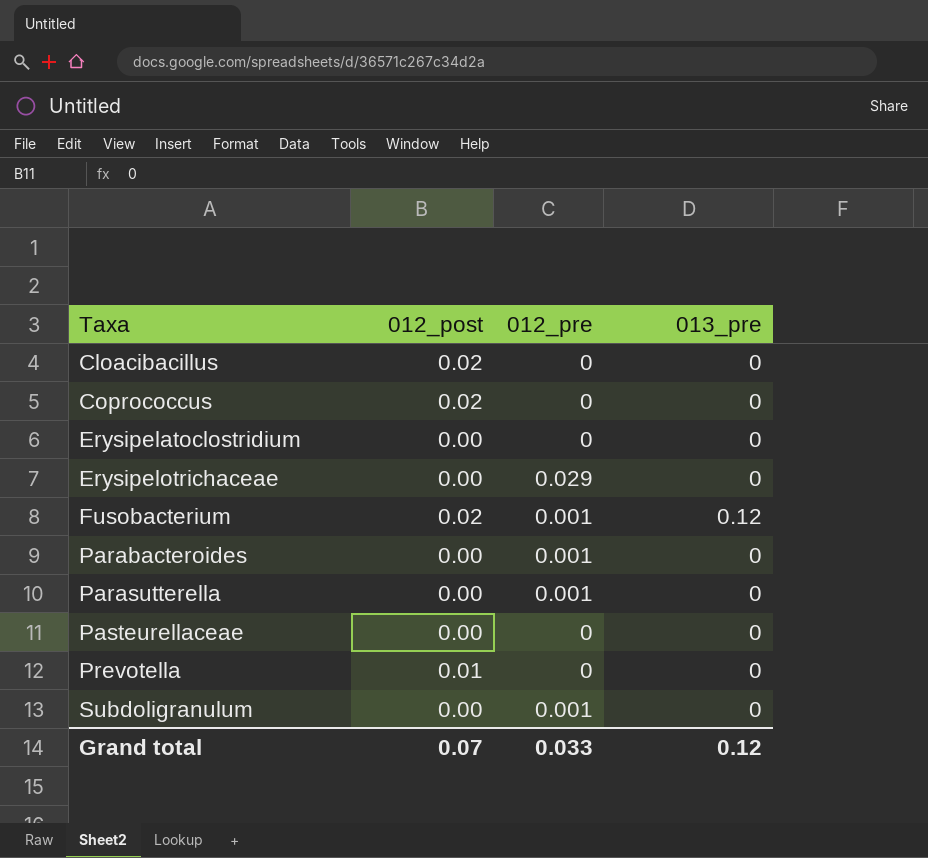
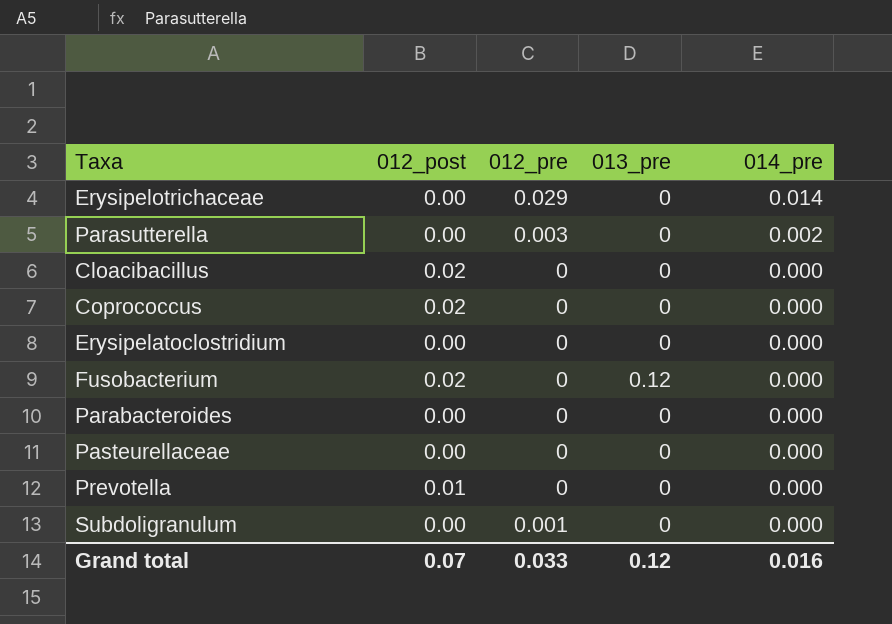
row order: Taxa ascending -> 014_pre descending
column 014_pre | position: none -> 5
Parasutterella | 012_pre: 0.001 -> 0.003
Fusobacterium | 012_pre: 0.001 -> 0
Parabacteroides | 012_pre: 0.001 -> 0

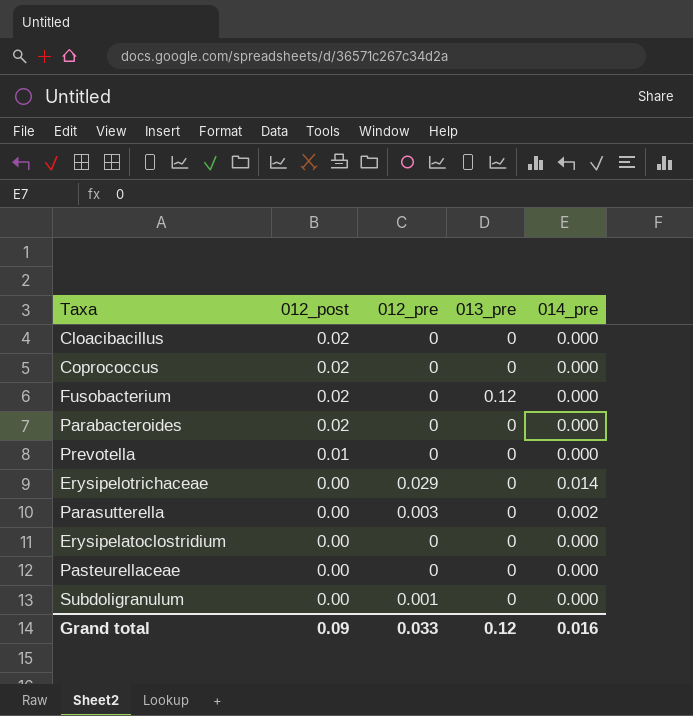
row order: 014_pre descending -> 012_post descending
Parabacteroides | 012_post: 0.00 -> 0.02
Grand total | 012_post: 0.07 -> 0.09

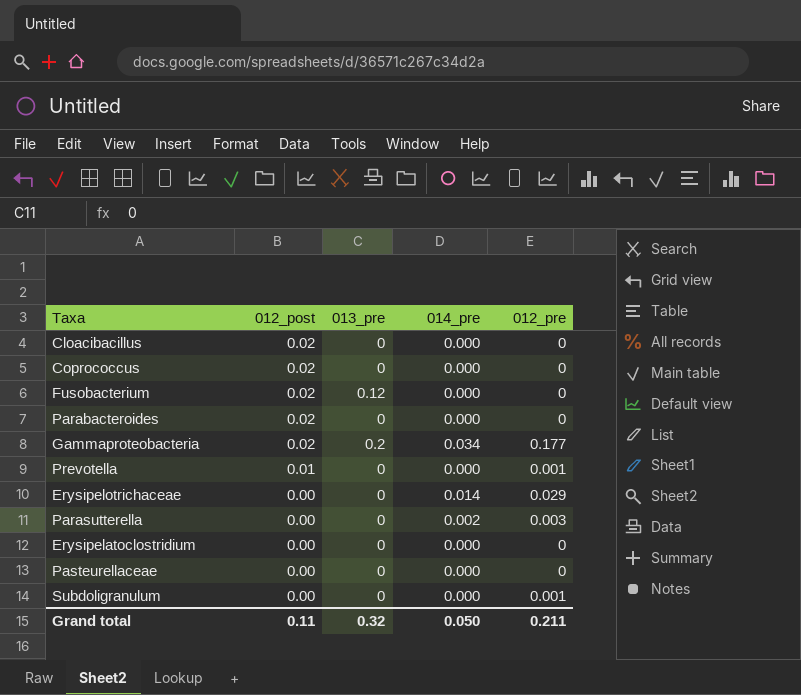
column 012_pre | position: 3 -> 5
row Gammaproteobacteria: none -> 0.02 | 0.2 | 0.034 | 0.177
Prevotella | 012_pre: 0 -> 0.001
Grand total | 012_post: 0.09 -> 0.11
Grand total | 013_pre: 0.12 -> 0.32
Grand total | 014_pre: 0.016 -> 0.050
Grand total | 012_pre: 0.033 -> 0.211

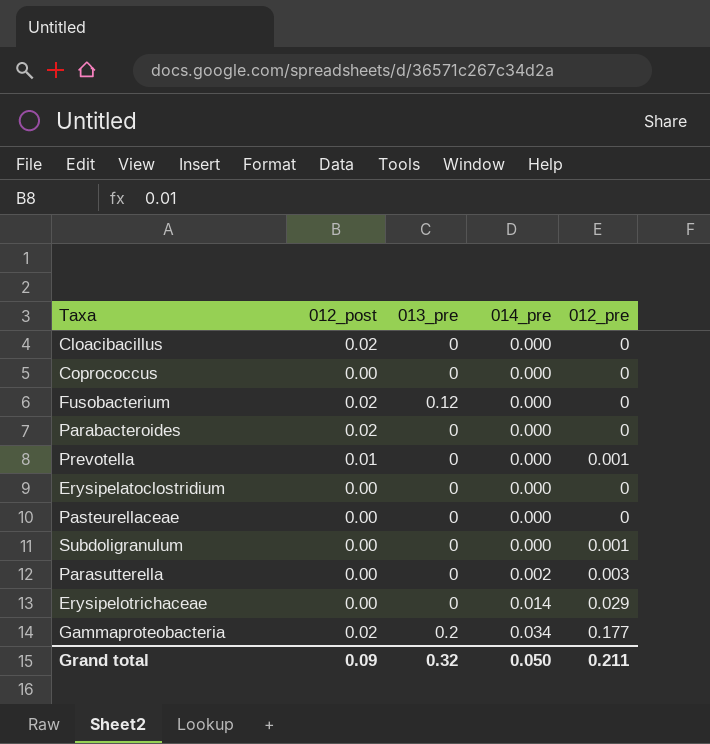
row order: 012_post descending -> 014_pre ascending
Coprococcus | 012_post: 0.02 -> 0.00
Grand total | 012_post: 0.11 -> 0.09

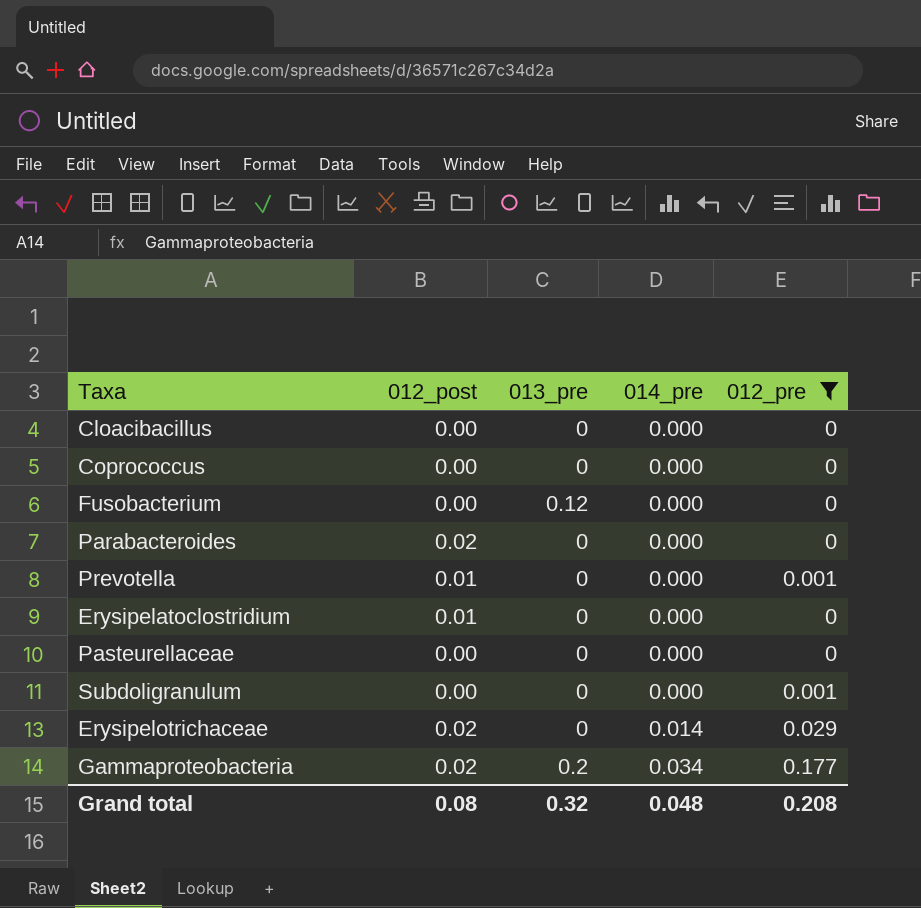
filter: none -> 012_pre != 0.003
Cloacibacillus | 012_post: 0.02 -> 0.00
Fusobacterium | 012_post: 0.02 -> 0.00
Erysipelatoclostridium | 012_post: 0.00 -> 0.01
Erysipelotrichaceae | 012_post: 0.00 -> 0.02
Grand total | 012_post: 0.09 -> 0.08
Grand total | 014_pre: 0.050 -> 0.048
Grand total | 012_pre: 0.211 -> 0.208

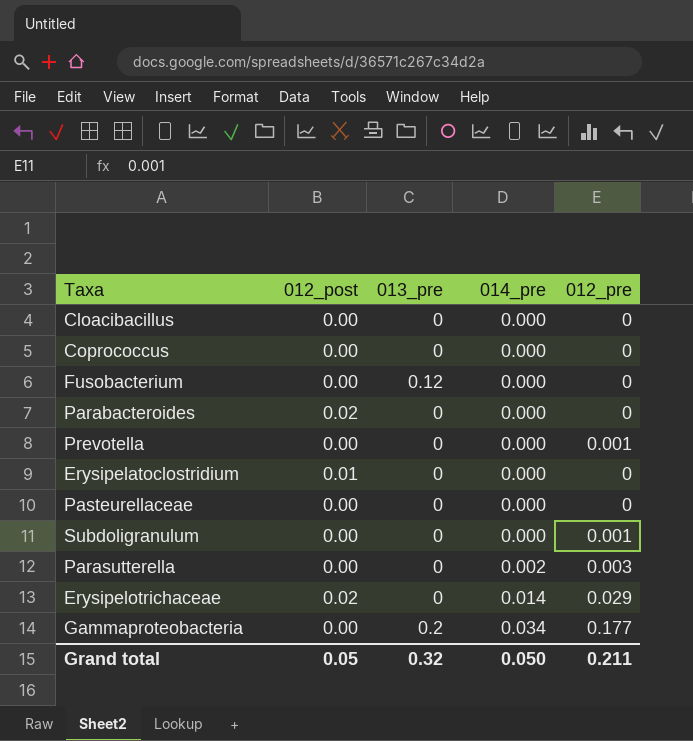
filter: 012_pre != 0.003 -> none
Prevotella | 012_post: 0.01 -> 0.00
Gammaproteobacteria | 012_post: 0.02 -> 0.00
Grand total | 012_post: 0.08 -> 0.05
Grand total | 014_pre: 0.048 -> 0.050
Grand total | 012_pre: 0.208 -> 0.211

